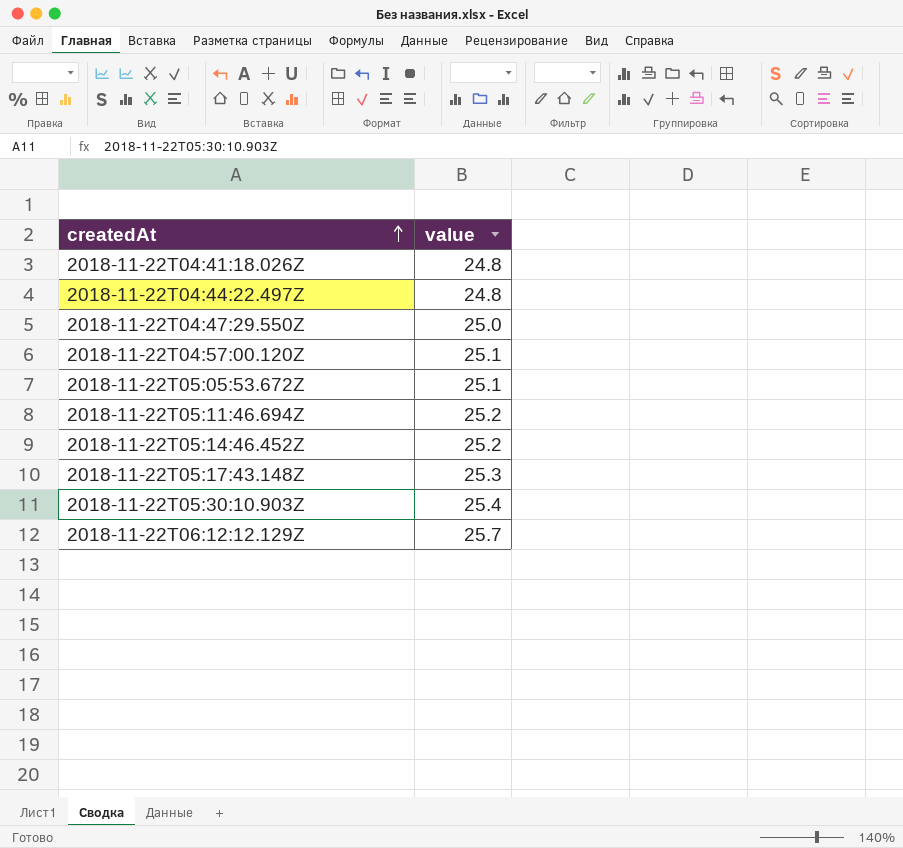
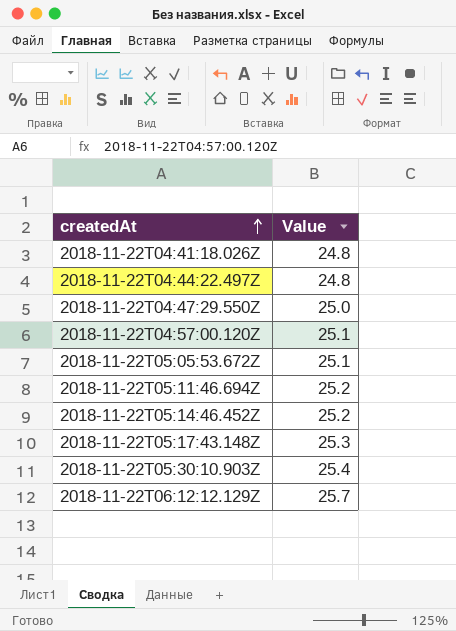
column name: value -> Value

